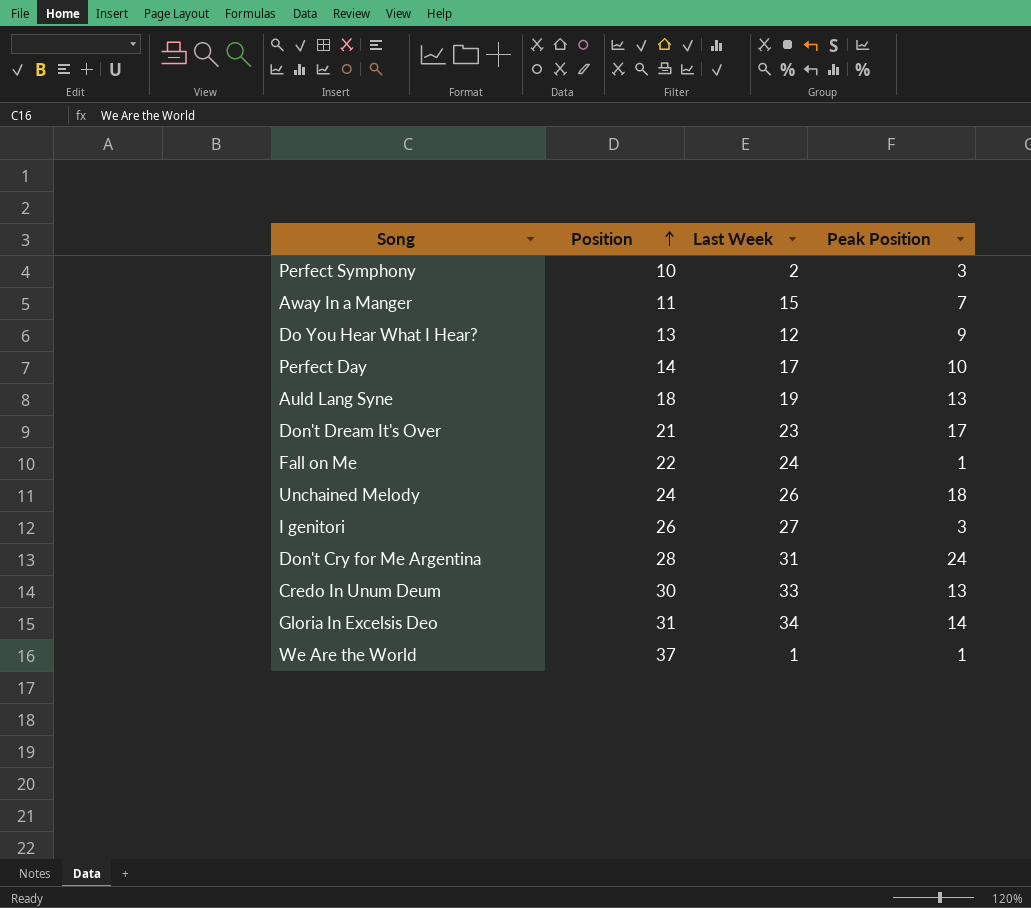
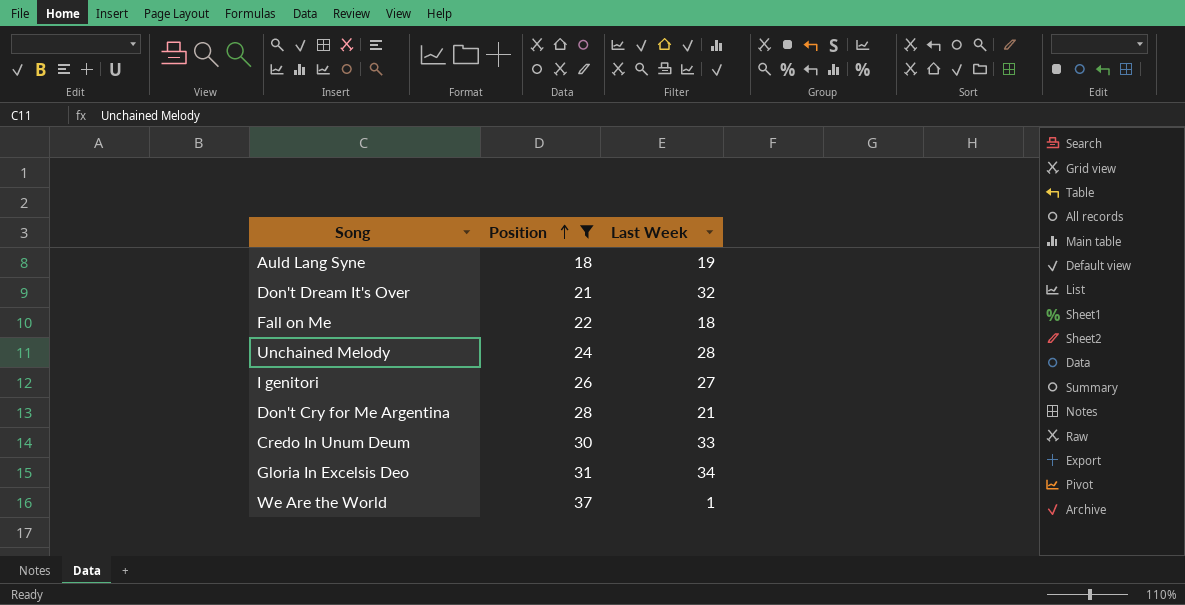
filter: none -> Position >= 18
column Peak Position | position: 4 -> none
Don't Dream It's Over | Last Week: 23 -> 32
Fall on Me | Last Week: 24 -> 18
Unchained Melody | Last Week: 26 -> 28
Don't Cry for Me Argentina | Last Week: 31 -> 21

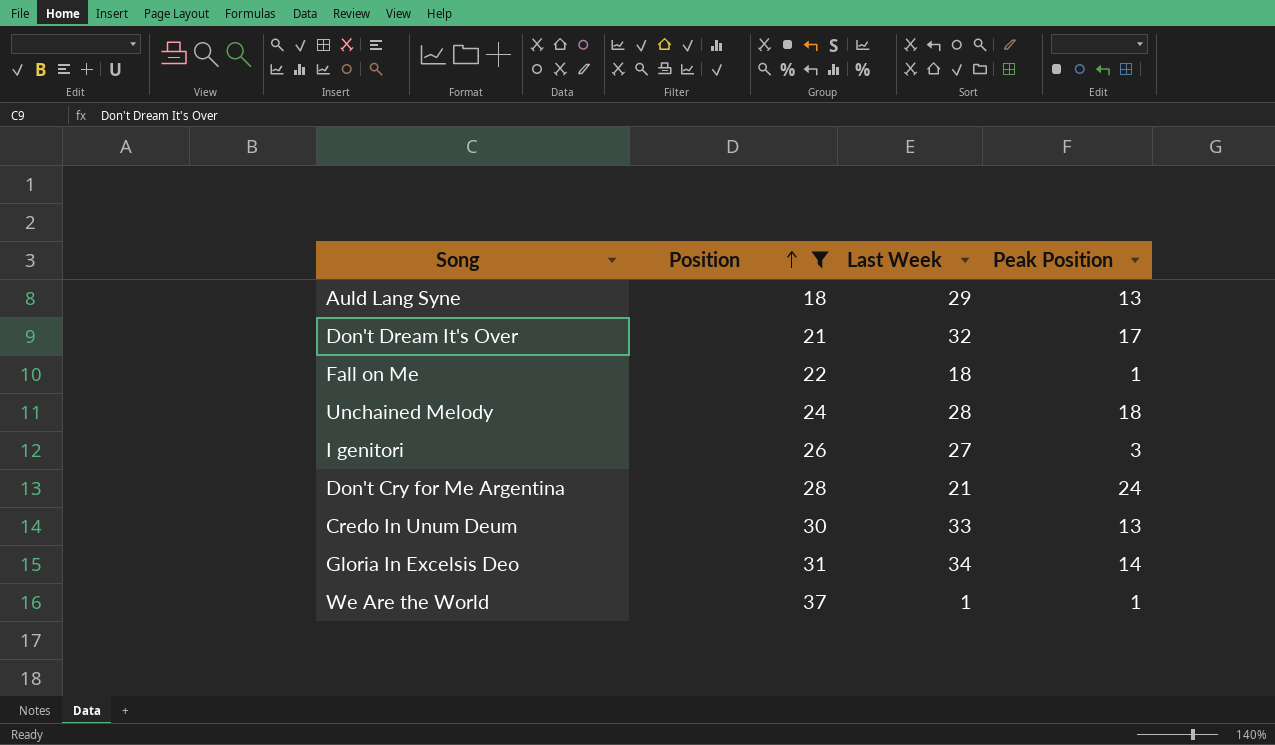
column Peak Position | position: none -> 4
Auld Lang Syne | Last Week: 19 -> 29

